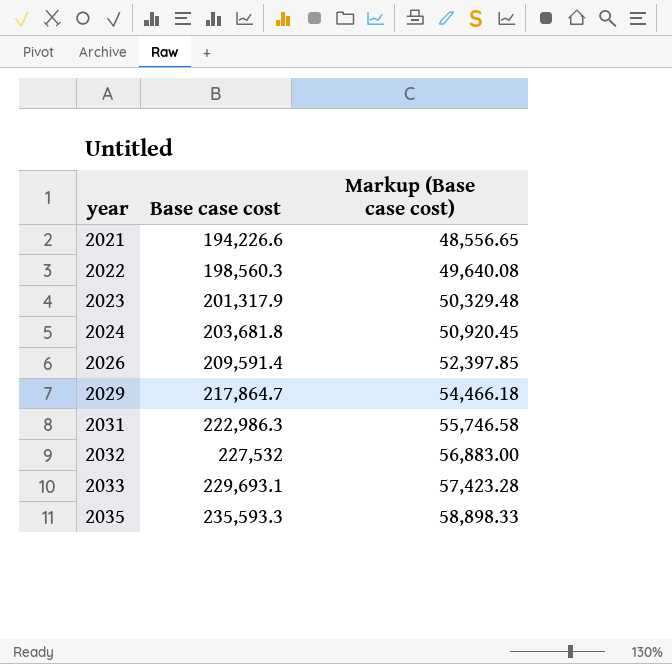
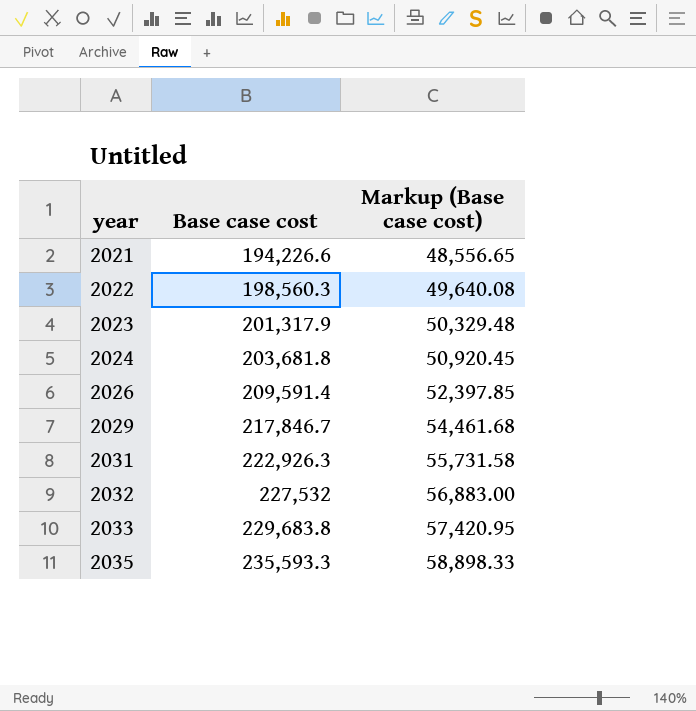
2029 | Base case cost: 217,864.7 -> 217,846.7
2029 | Markup (Base case cost): 54,466.18 -> 54,461.68
2031 | Base case cost: 222,986.3 -> 222,926.3
2031 | Markup (Base case cost): 55,746.58 -> 55,731.58
2033 | Base case cost: 229,693.1 -> 229,683.8
2033 | Markup (Base case cost): 57,423.28 -> 57,420.95

